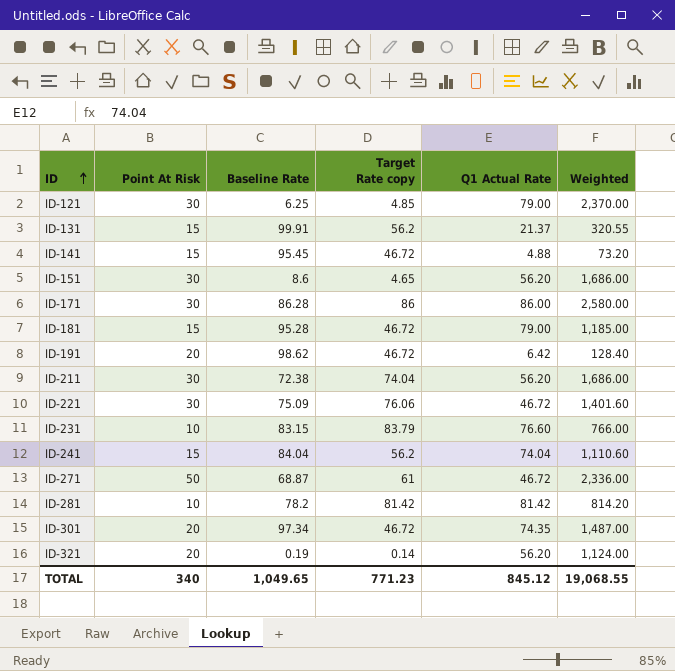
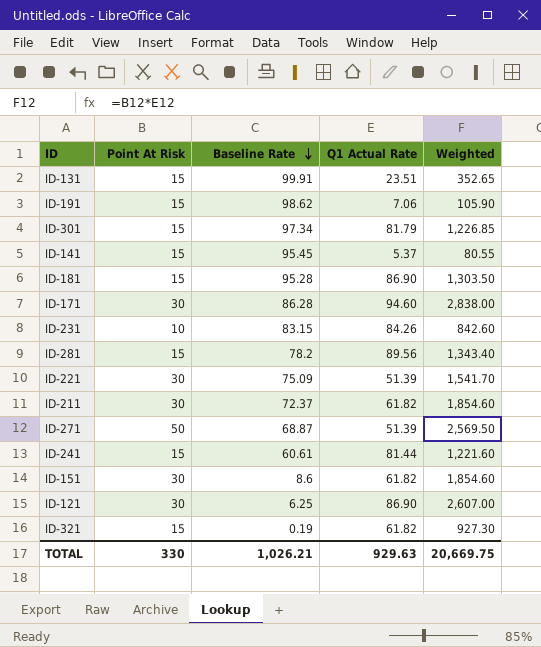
row order: ID ascending -> Baseline Rate descending
column Target Rate copy | position: 4 -> none
ID-131 | Q1 Actual Rate: 21.37 -> 23.51
ID-131 | Weighted: 320.55 -> 352.65
ID-191 | Point At Risk: 20 -> 15
ID-191 | Q1 Actual Rate: 6.42 -> 7.06
ID-191 | Weighted: 128.40 -> 105.90
ID-301 | Point At Risk: 20 -> 15
ID-301 | Q1 Actual Rate: 74.35 -> 81.79
ID-301 | Weighted: 1,487.00 -> 1,226.85
ID-141 | Q1 Actual Rate: 4.88 -> 5.37
ID-141 | Weighted: 73.20 -> 80.55
ID-181 | Q1 Actual Rate: 79.00 -> 86.90
ID-181 | Weighted: 1,185.00 -> 1,303.50
ID-171 | Q1 Actual Rate: 86.00 -> 94.60
ID-171 | Weighted: 2,580.00 -> 2,838.00
ID-231 | Q1 Actual Rate: 76.60 -> 84.26
ID-231 | Weighted: 766.00 -> 842.60
ID-281 | Point At Risk: 10 -> 15
ID-281 | Q1 Actual Rate: 81.42 -> 89.56
ID-281 | Weighted: 814.20 -> 1,343.40
ID-221 | Q1 Actual Rate: 46.72 -> 51.39
ID-221 | Weighted: 1,401.60 -> 1,541.70
ID-211 | Baseline Rate: 72.38 -> 72.37
ID-211 | Q1 Actual Rate: 56.20 -> 61.82
ID-211 | Weighted: 1,686.00 -> 1,854.60
ID-271 | Q1 Actual Rate: 46.72 -> 51.39
ID-271 | Weighted: 2,336.00 -> 2,569.50
ID-241 | Baseline Rate: 84.04 -> 60.61
ID-241 | Q1 Actual Rate: 74.04 -> 81.44
ID-241 | Weighted: 1,110.60 -> 1,221.60
ID-151 | Q1 Actual Rate: 56.20 -> 61.82
ID-151 | Weighted: 1,686.00 -> 1,854.60
ID-121 | Q1 Actual Rate: 79.00 -> 86.90
ID-121 | Weighted: 2,370.00 -> 2,607.00
ID-321 | Point At Risk: 20 -> 15
ID-321 | Q1 Actual Rate: 56.20 -> 61.82
ID-321 | Weighted: 1,124.00 -> 927.30
TOTAL | Point At Risk: 340 -> 330
TOTAL | Baseline Rate: 1,049.65 -> 1,026.21
TOTAL | Q1 Actual Rate: 845.12 -> 929.63
TOTAL | Weighted: 19,068.55 -> 20,669.75

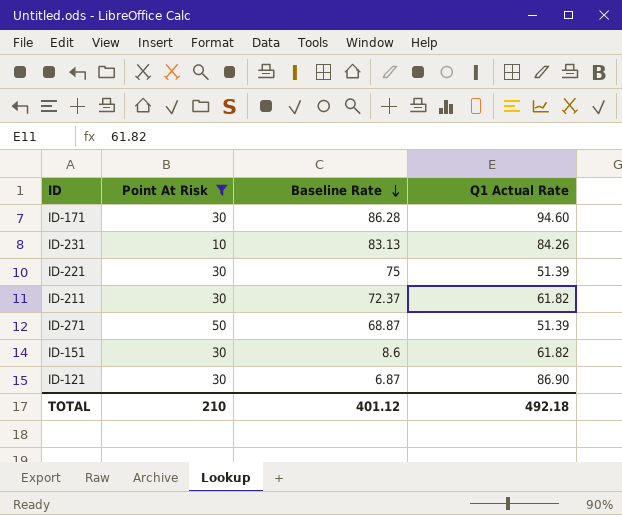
filter: none -> Point At Risk != 15
column Weighted | formula: [Point At Risk] * [Q1 Actual Rate] -> none
ID-231 | Baseline Rate: 83.15 -> 83.13
ID-221 | Baseline Rate: 75.09 -> 75
ID-121 | Baseline Rate: 6.25 -> 6.87
TOTAL | Point At Risk: 330 -> 210
TOTAL | Baseline Rate: 1,026.21 -> 401.12
TOTAL | Q1 Actual Rate: 929.63 -> 492.18

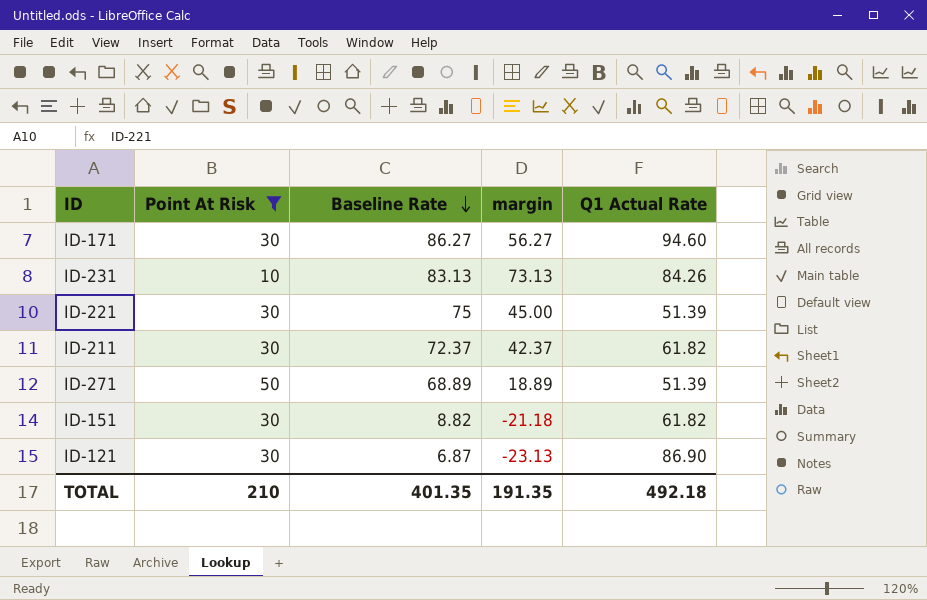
column margin | formula: none -> [Baseline Rate] - [Point At Risk]
ID-171 | Baseline Rate: 86.28 -> 86.27
ID-271 | Baseline Rate: 68.87 -> 68.89
ID-151 | Baseline Rate: 8.6 -> 8.82
TOTAL | Baseline Rate: 401.12 -> 401.35

